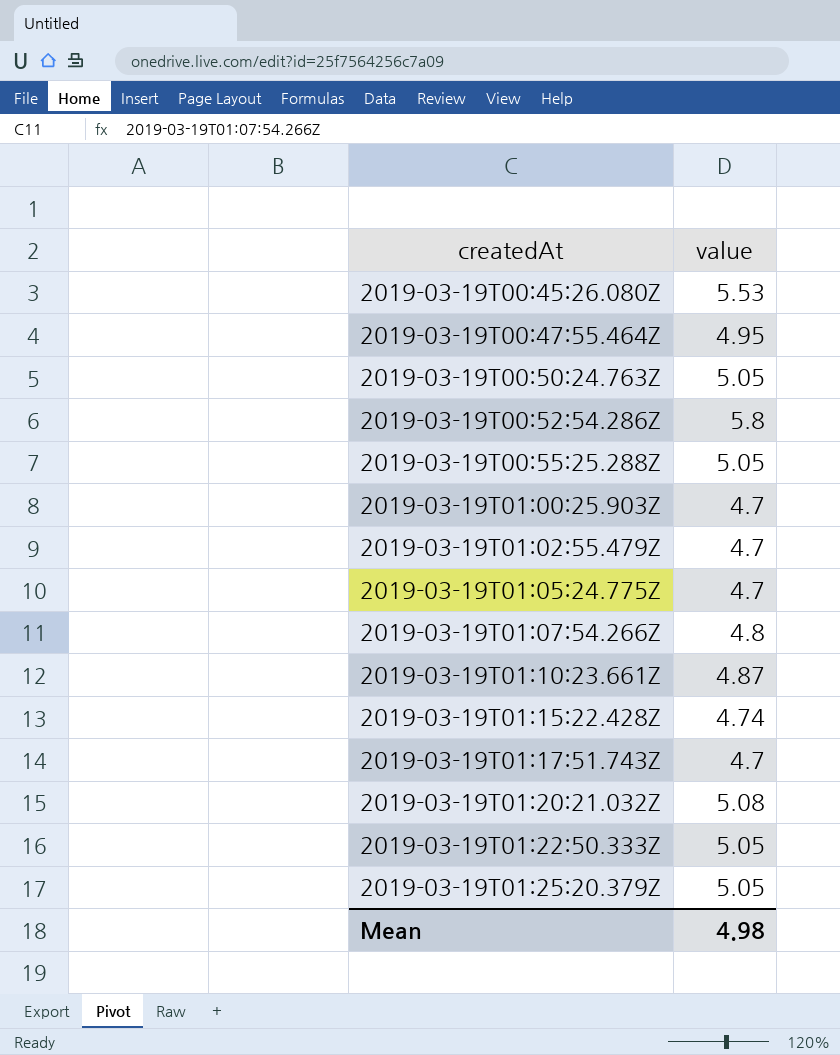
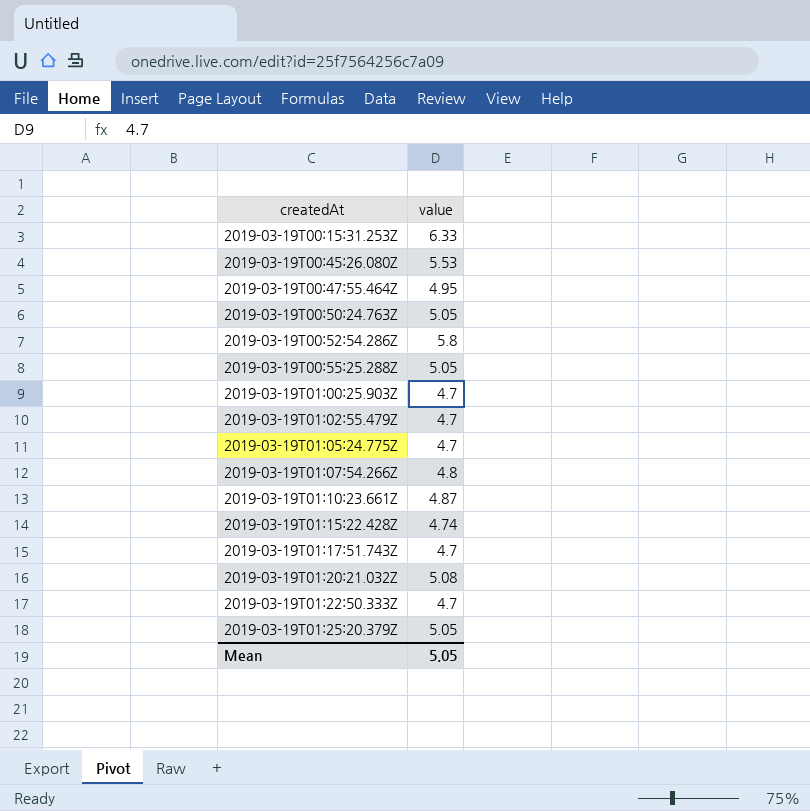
row 2019-03-19T00:15:31.253Z: none -> 6.33
2019-03-19T01:22:50.333Z | value: 5.05 -> 4.7
Mean | value: 4.98 -> 5.05

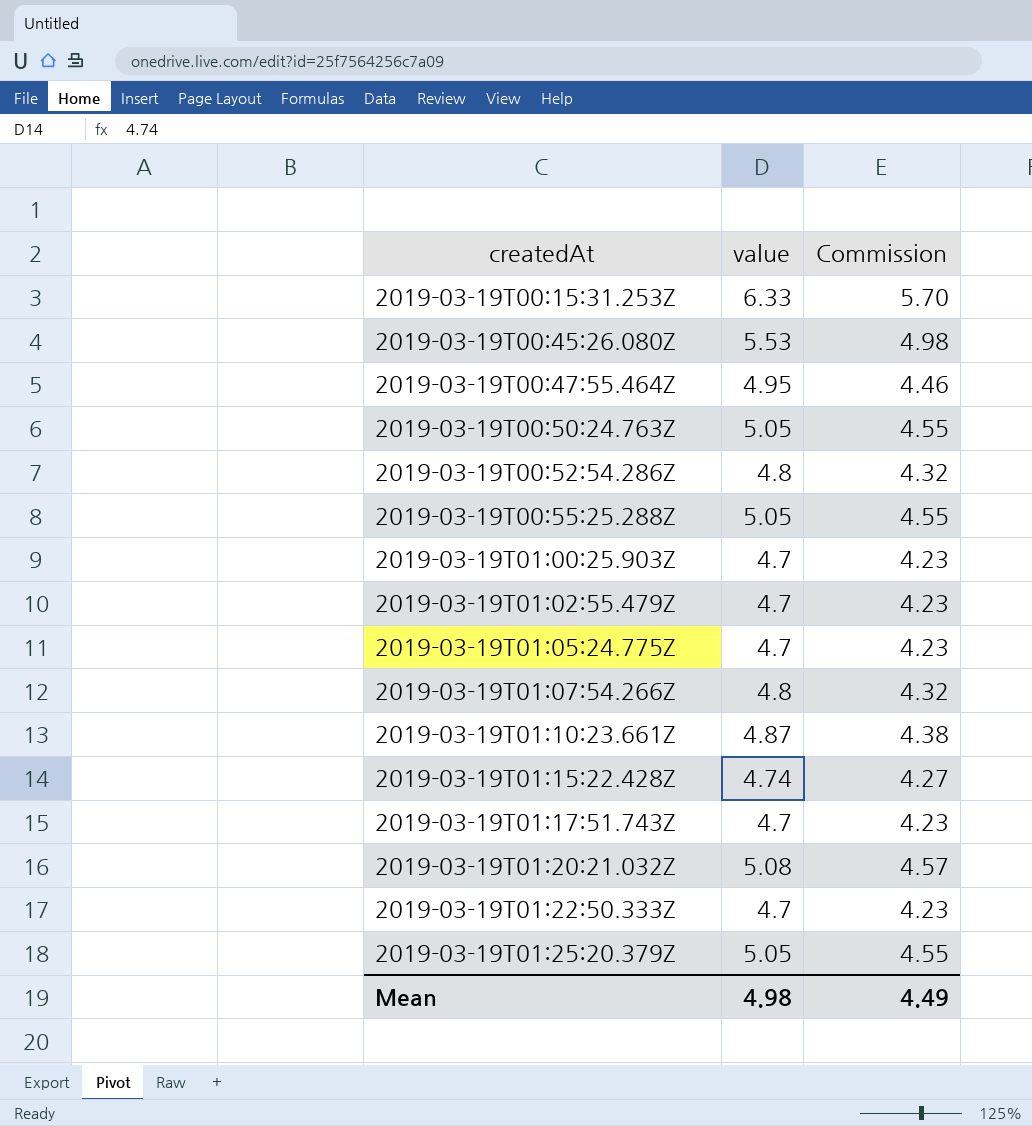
column Commission | formula: none -> [value] * 0.9
2019-03-19T00:52:54.286Z | value: 5.8 -> 4.8
Mean | value: 5.05 -> 4.98

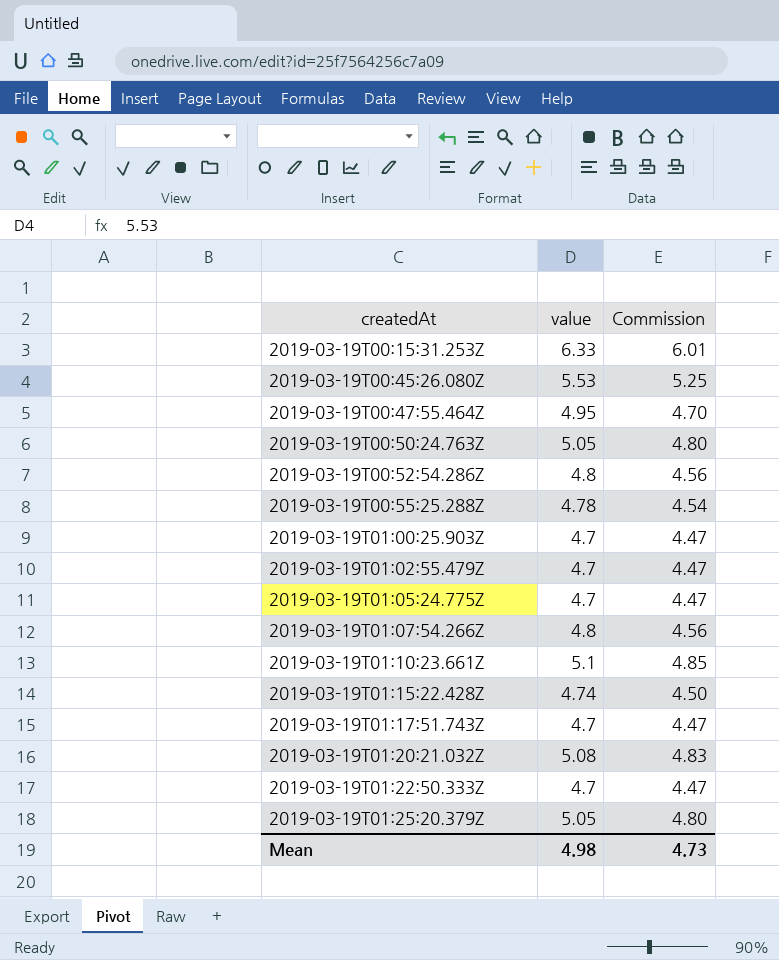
column Commission | formula: [value] * 0.9 -> [value] * 0.95
2019-03-19T00:55:25.288Z | value: 5.05 -> 4.78
2019-03-19T01:10:23.661Z | value: 4.87 -> 5.1
Mean | Commission: 4.49 -> 4.73

